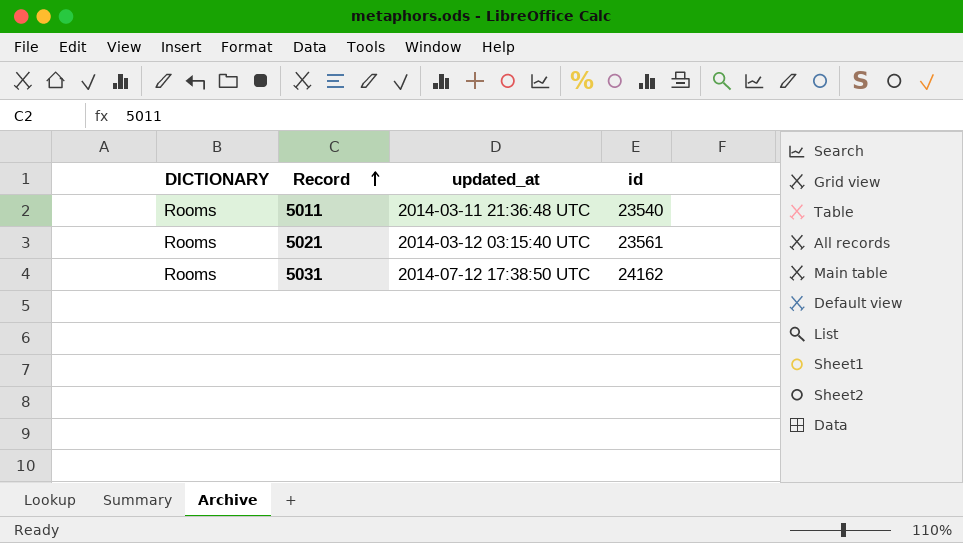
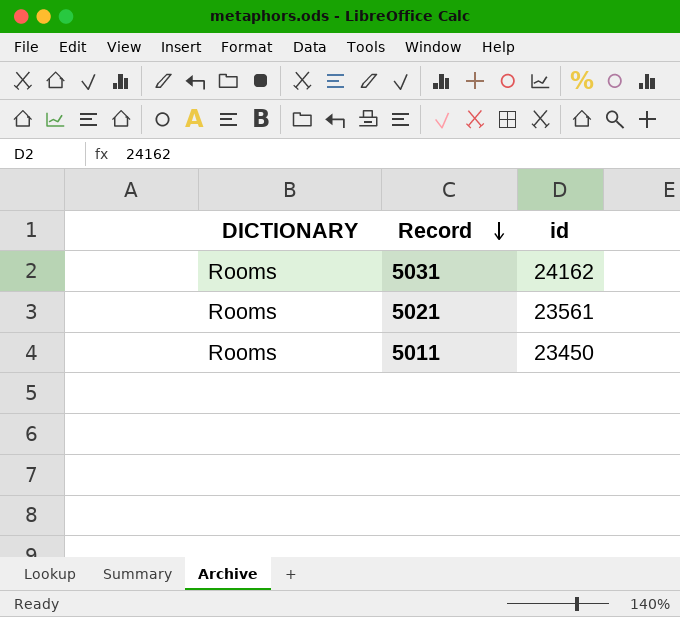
row order: Record ascending -> Record descending
column updated_at | position: 3 -> none
5011 | id: 23540 -> 23450

